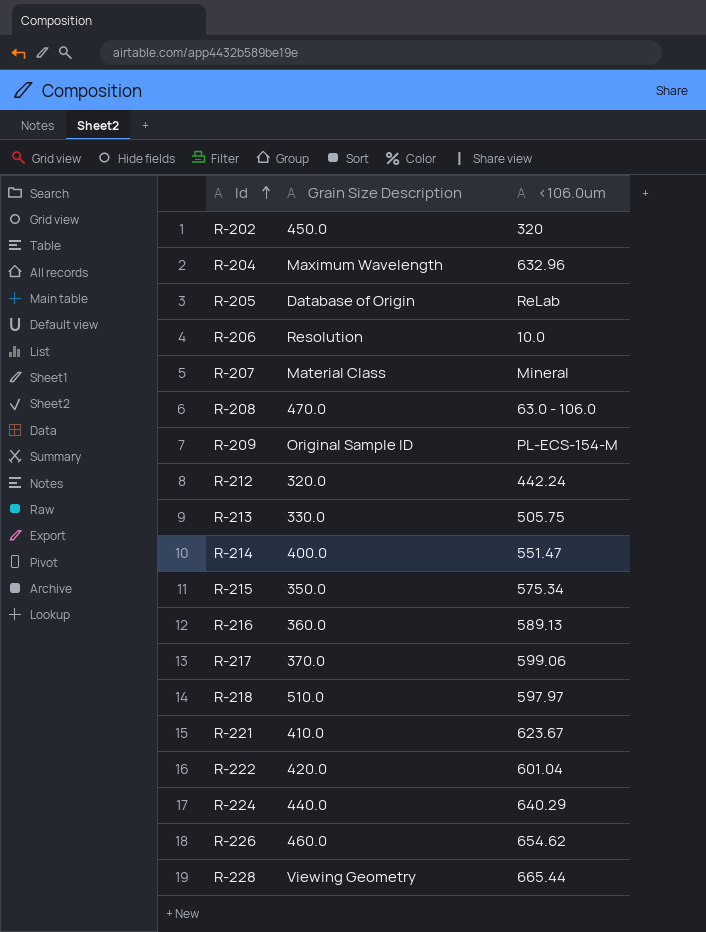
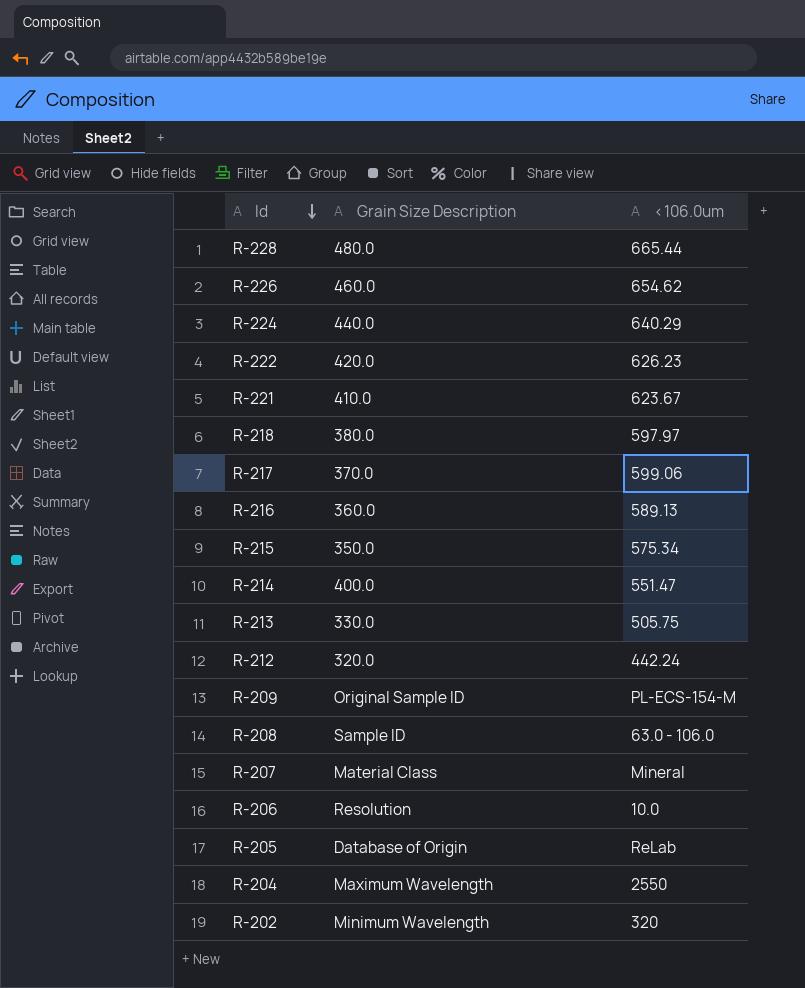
row order: Id ascending -> Id descending
R-228 | Grain Size Description: Viewing Geometry -> 480.0
R-222 | <106.0um: 601.04 -> 626.23
R-218 | Grain Size Description: 510.0 -> 380.0
R-208 | Grain Size Description: 470.0 -> Sample ID
R-204 | <106.0um: 632.96 -> 2550
R-202 | Grain Size Description: 450.0 -> Minimum Wavelength

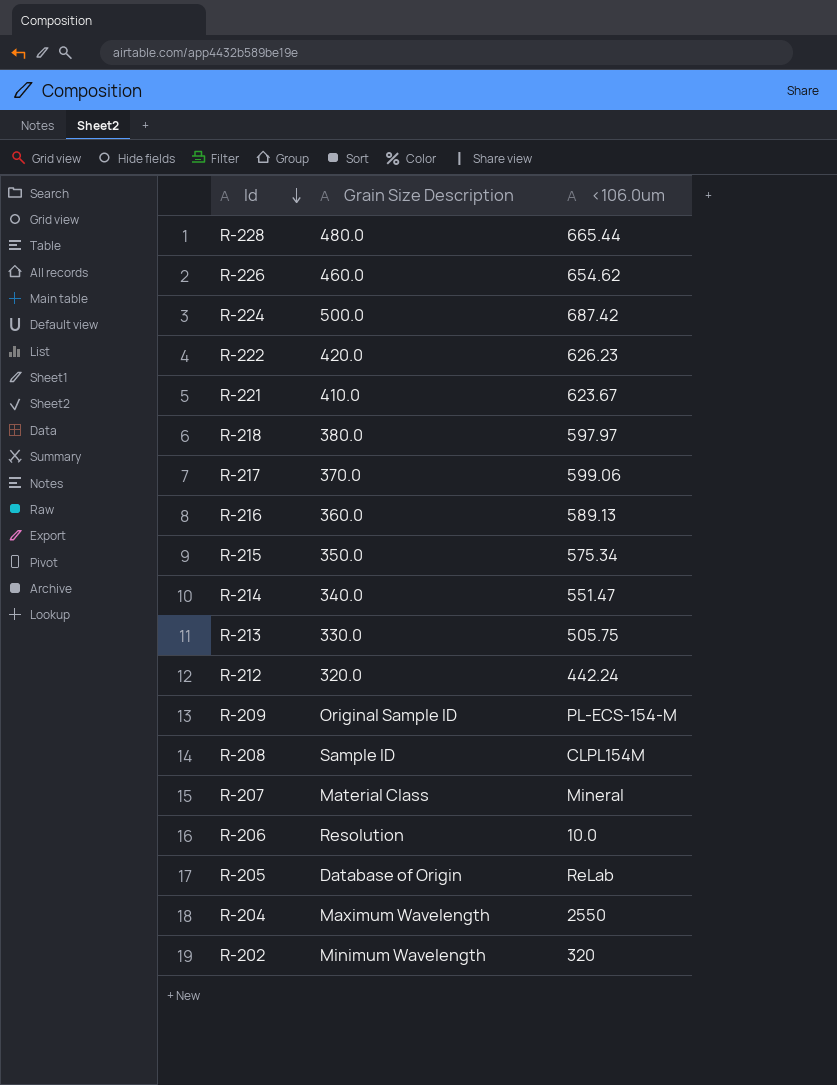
R-224 | Grain Size Description: 440.0 -> 500.0
R-224 | <106.0um: 640.29 -> 687.42
R-214 | Grain Size Description: 400.0 -> 340.0
R-208 | <106.0um: 63.0 - 106.0 -> CLPL154M

